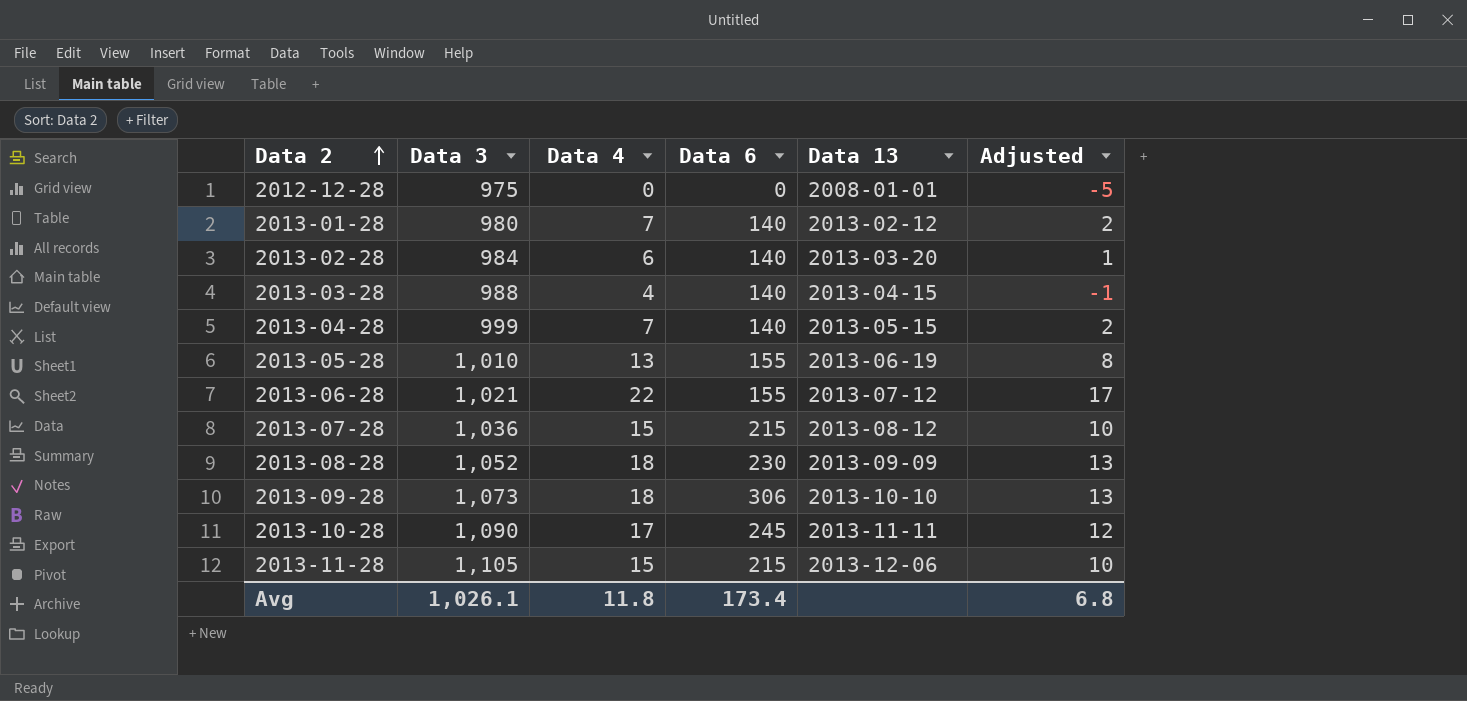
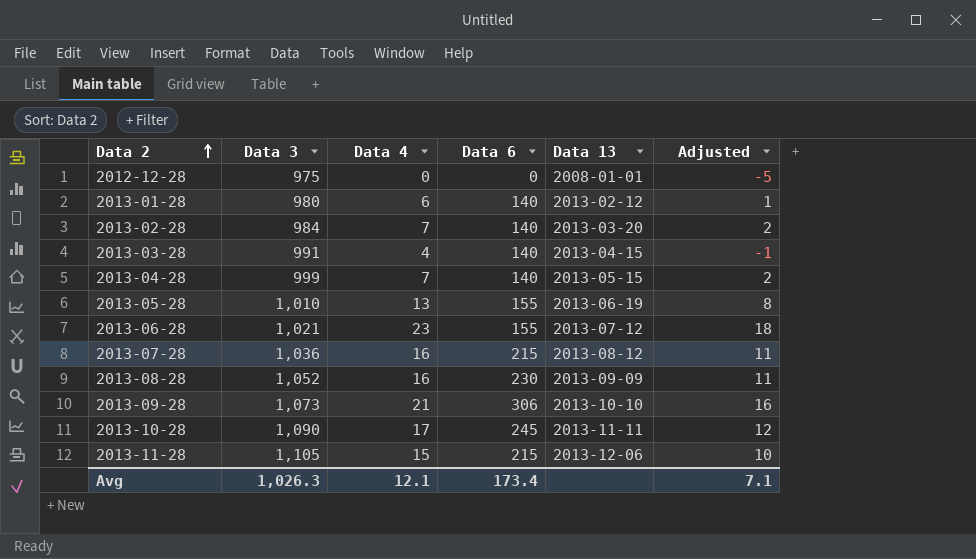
2013-01-28 | Data 4: 7 -> 6
2013-01-28 | Adjusted: 2 -> 1
2013-02-28 | Data 4: 6 -> 7
2013-02-28 | Adjusted: 1 -> 2
2013-03-28 | Data 3: 988 -> 991
2013-06-28 | Data 4: 22 -> 23
2013-06-28 | Adjusted: 17 -> 18
2013-07-28 | Data 4: 15 -> 16
2013-07-28 | Adjusted: 10 -> 11
2013-08-28 | Data 4: 18 -> 16
2013-08-28 | Adjusted: 13 -> 11
2013-09-28 | Data 4: 18 -> 21
2013-09-28 | Adjusted: 13 -> 16
Avg | Data 3: 1,026.1 -> 1,026.3
Avg | Data 4: 11.8 -> 12.1
Avg | Adjusted: 6.8 -> 7.1

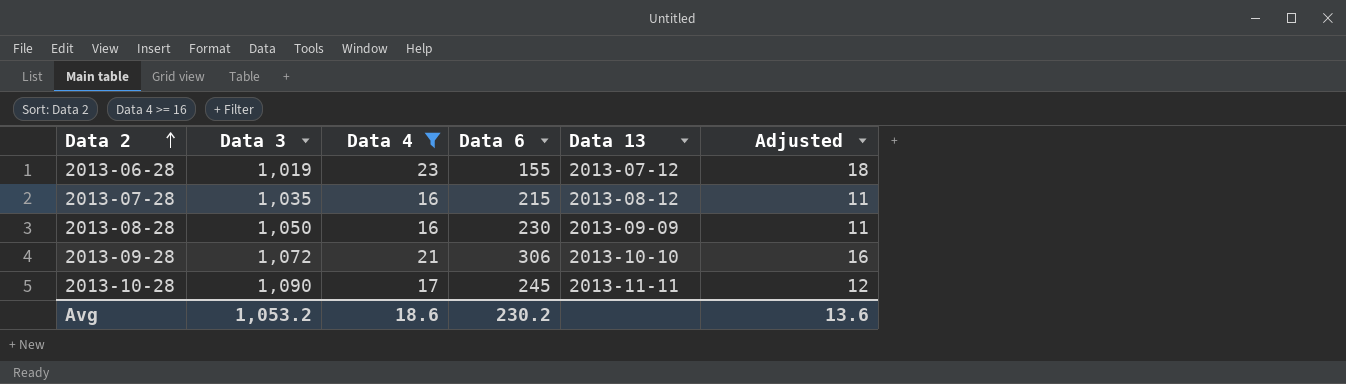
filter: none -> Data 4 >= 16
2013-06-28 | Data 3: 1,021 -> 1,019
2013-07-28 | Data 3: 1,036 -> 1,035
2013-08-28 | Data 3: 1,052 -> 1,050
2013-09-28 | Data 3: 1,073 -> 1,072
Avg | Data 3: 1,026.3 -> 1,053.2
Avg | Data 4: 12.1 -> 18.6
Avg | Data 6: 173.4 -> 230.2
Avg | Adjusted: 7.1 -> 13.6

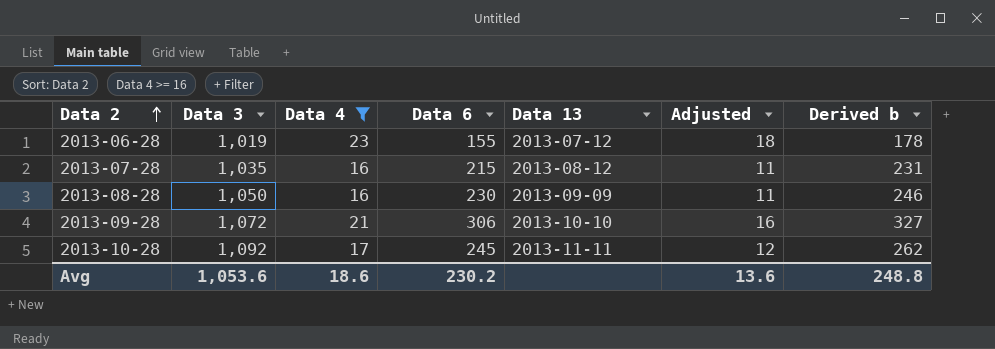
column Derived b | formula: none -> [Data 4] + [Data 6]
2013-10-28 | Data 3: 1,090 -> 1,092
Avg | Data 3: 1,053.2 -> 1,053.6

